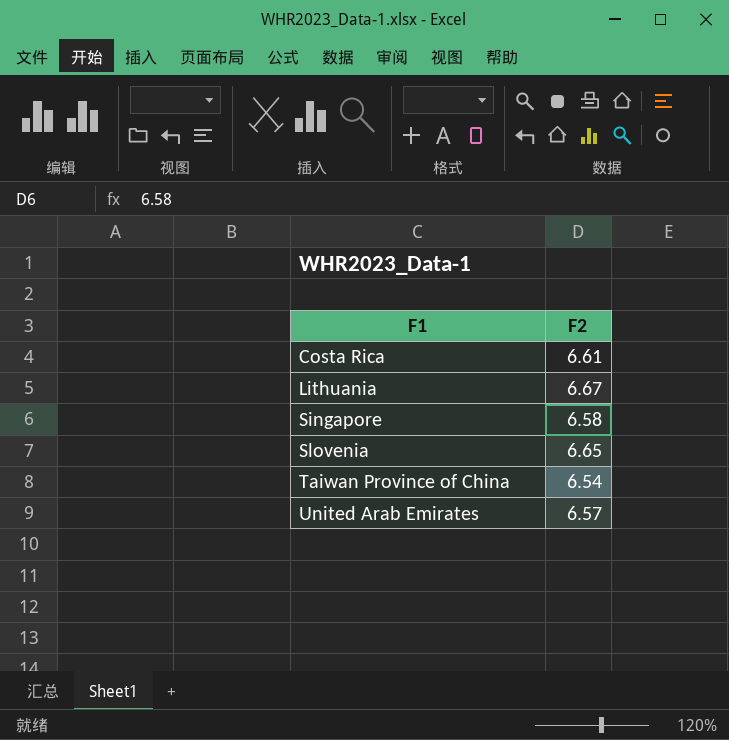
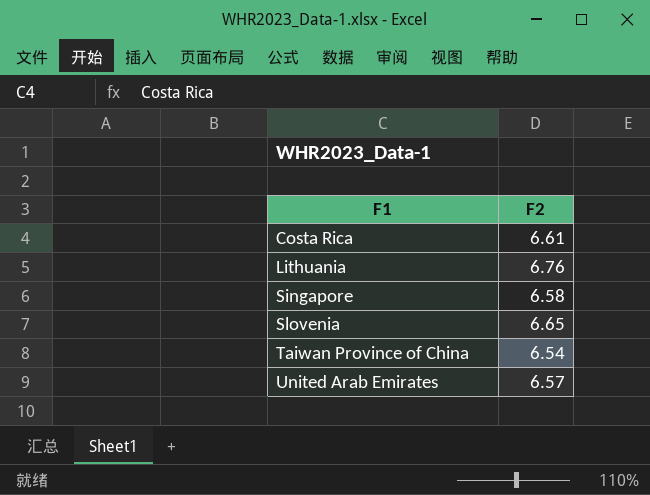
Lithuania | F2: 6.67 -> 6.76

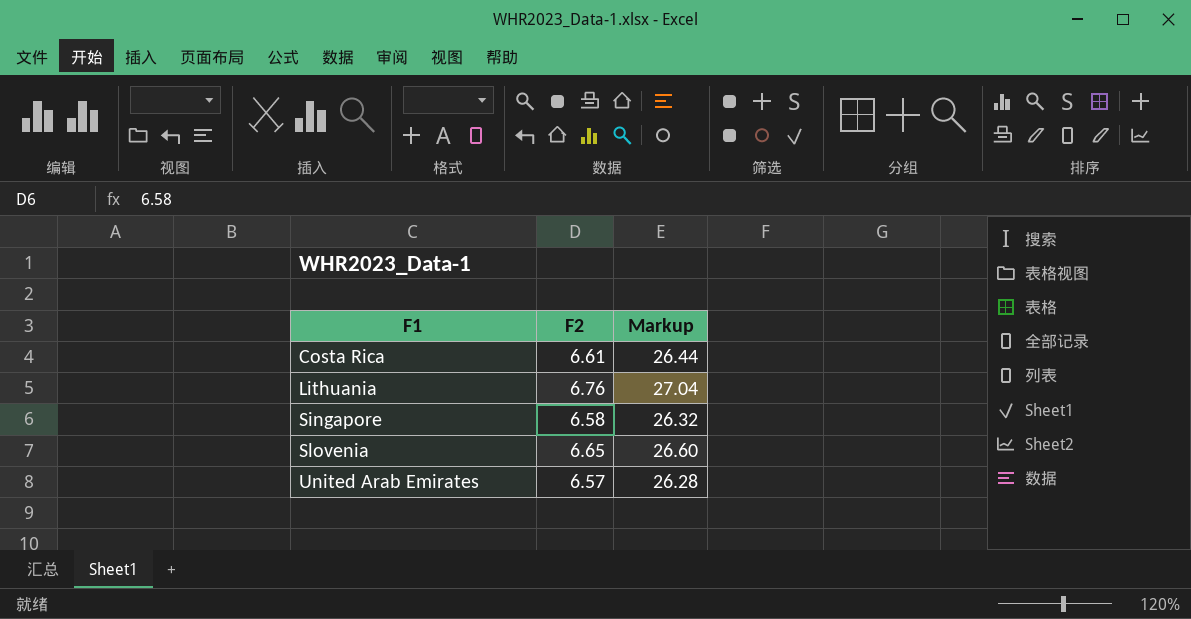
column Markup | formula: none -> [F2] * 4
row Taiwan Province of China: 6.54 -> none

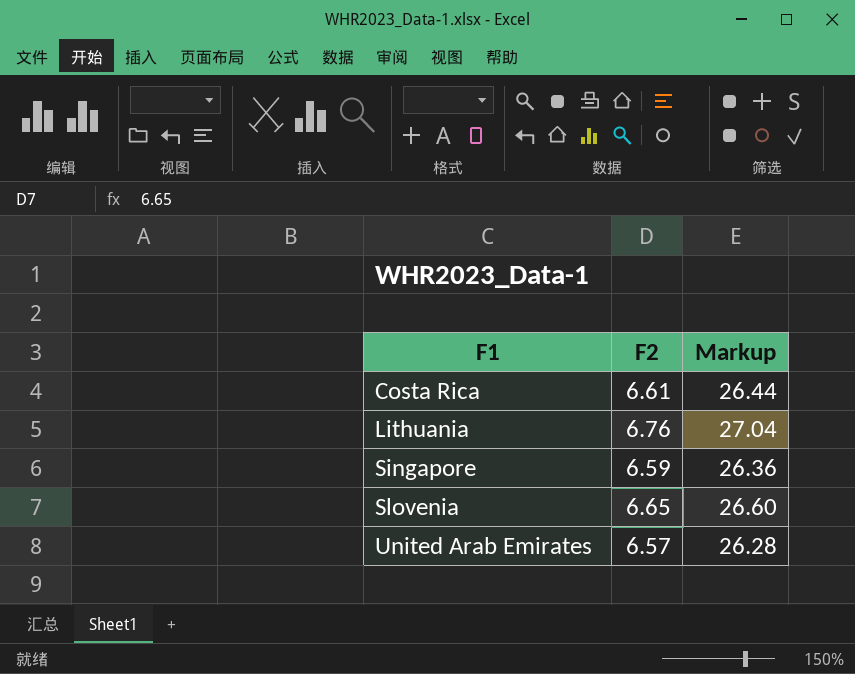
Singapore | F2: 6.58 -> 6.59
Singapore | Markup: 26.32 -> 26.36

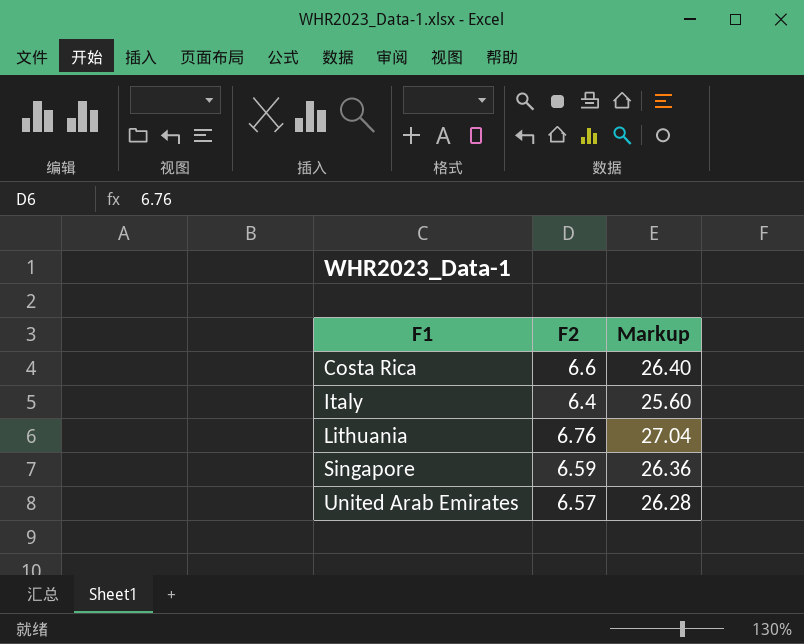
row Slovenia: 6.65 | 26.60 -> none
Costa Rica | F2: 6.61 -> 6.6
Costa Rica | Markup: 26.44 -> 26.40
row Italy: none -> 6.4 | 25.60

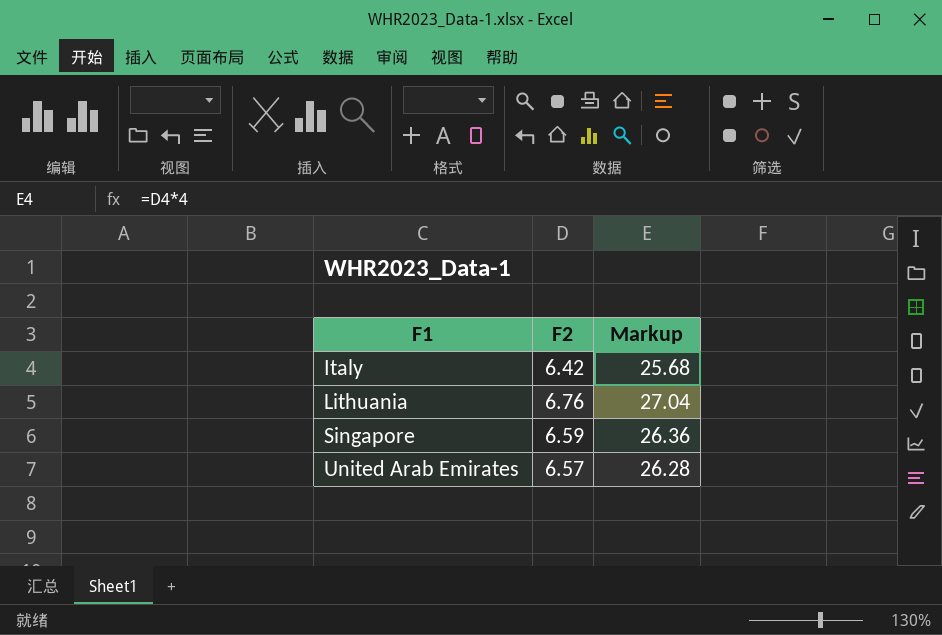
row Costa Rica: 6.6 | 26.40 -> none
Italy | F2: 6.4 -> 6.42
Italy | Markup: 25.60 -> 25.68

